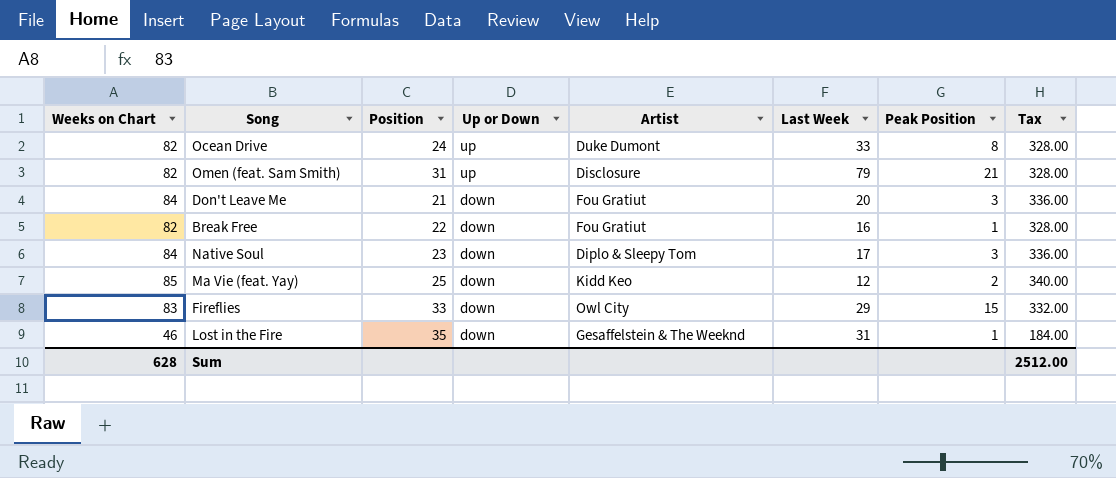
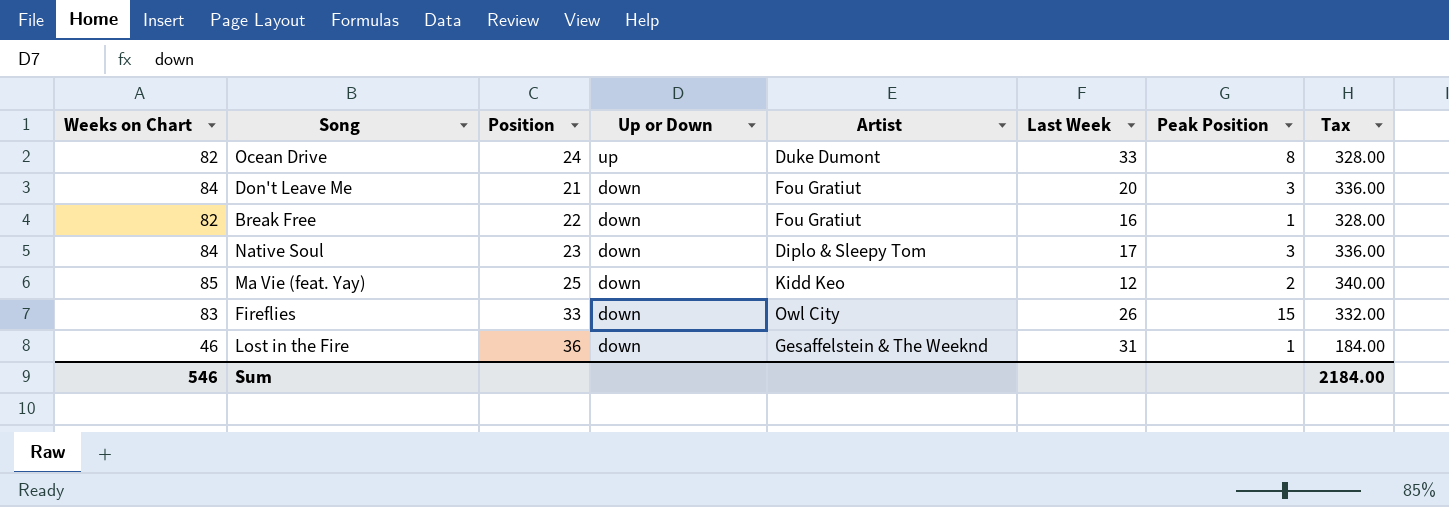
row Omen (feat. Sam Smith): 82 | 31 | up | Disclosure | 79 | 21 | 328.00 -> none
Fireflies | Last Week: 29 -> 26
Lost in the Fire | Position: 35 -> 36
Sum | Weeks on Chart: 628 -> 546
Sum | Tax: 2512.00 -> 2184.00

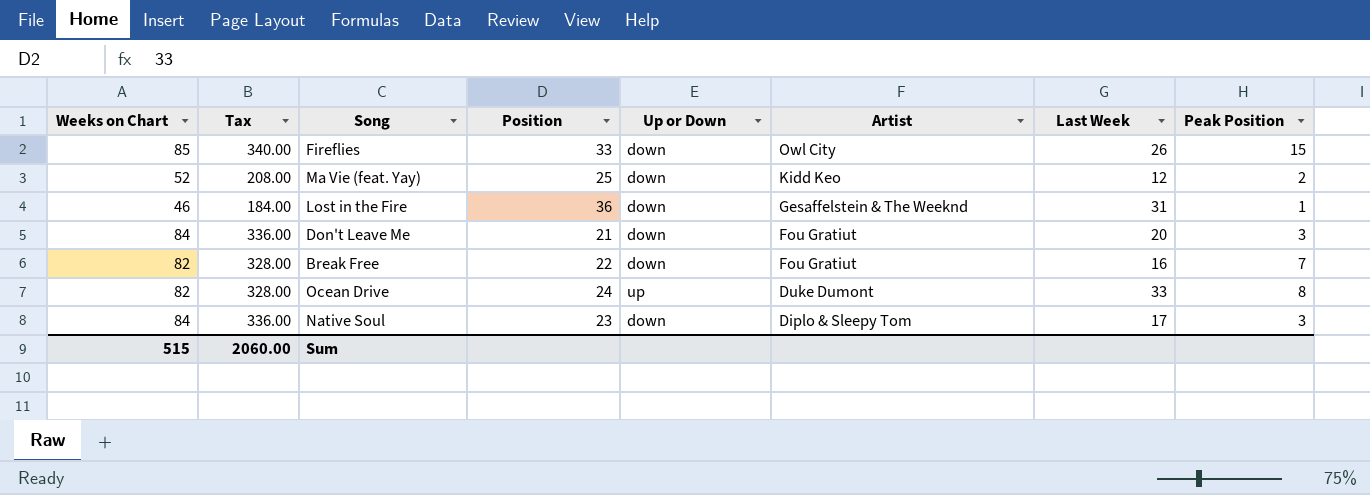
row order: Up or Down descending -> Artist descending
column Tax | position: 8 -> 2
Fireflies | Weeks on Chart: 83 -> 85
Fireflies | Tax: 332.00 -> 340.00
Ma Vie (feat. Yay) | Weeks on Chart: 85 -> 52
Ma Vie (feat. Yay) | Tax: 340.00 -> 208.00
Break Free | Peak Position: 1 -> 7
Sum | Weeks on Chart: 546 -> 515
Sum | Tax: 2184.00 -> 2060.00

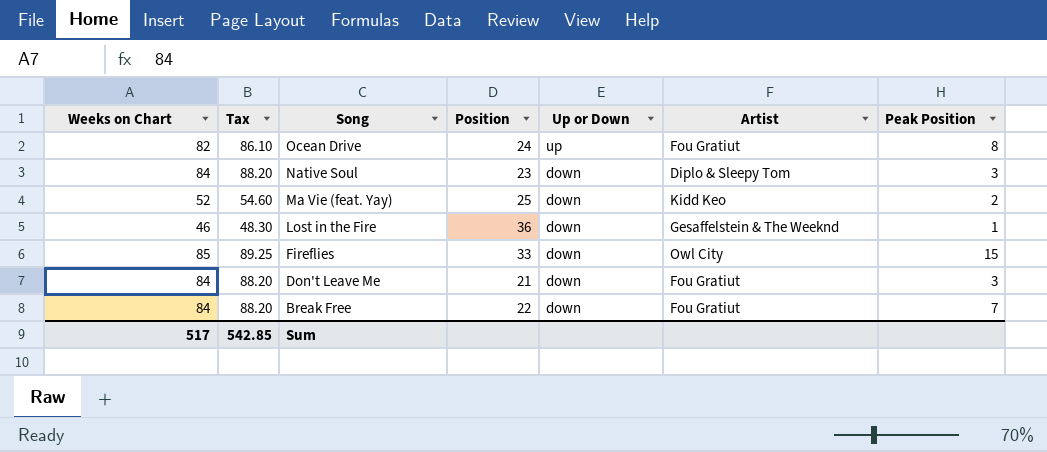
row order: Artist descending -> Song descending
column Last Week | position: 7 -> none
column Tax | formula: [Weeks on Chart] * 4 -> [Weeks on Chart] * 1.05
Ocean Drive | Artist: Duke Dumont -> Fou Gratiut
Break Free | Weeks on Chart: 82 -> 84
Sum | Weeks on Chart: 515 -> 517
Sum | Tax: 2060.00 -> 542.85

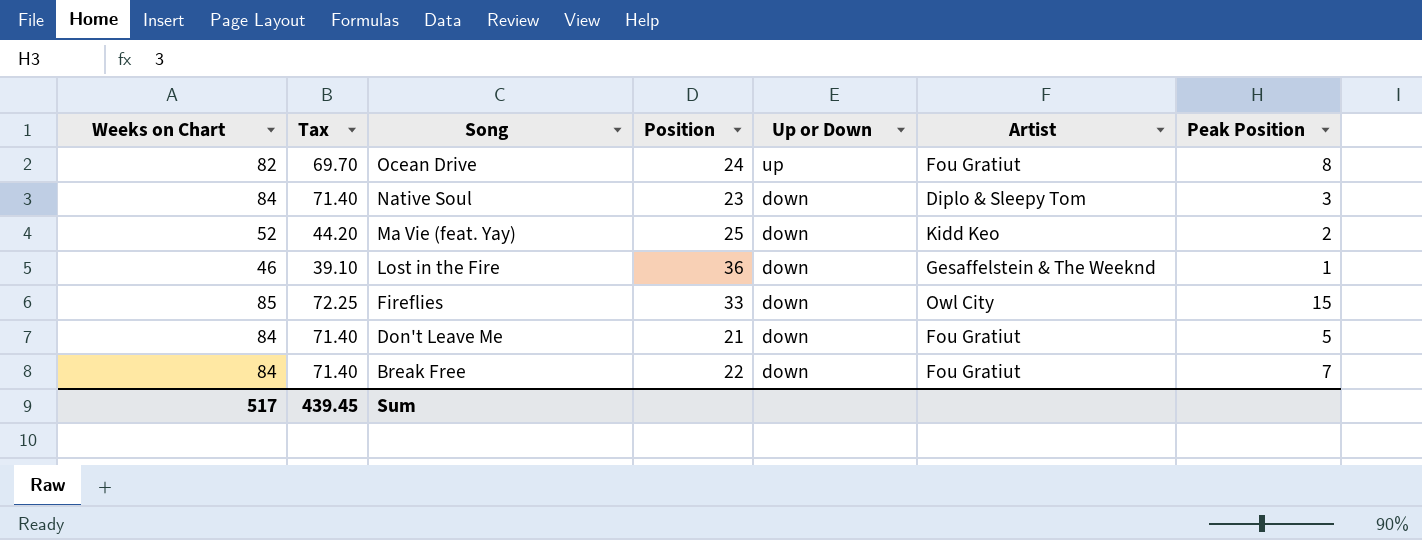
column Tax | formula: [Weeks on Chart] * 1.05 -> [Weeks on Chart] * 0.85
Don't Leave Me | Peak Position: 3 -> 5
Sum | Tax: 542.85 -> 439.45

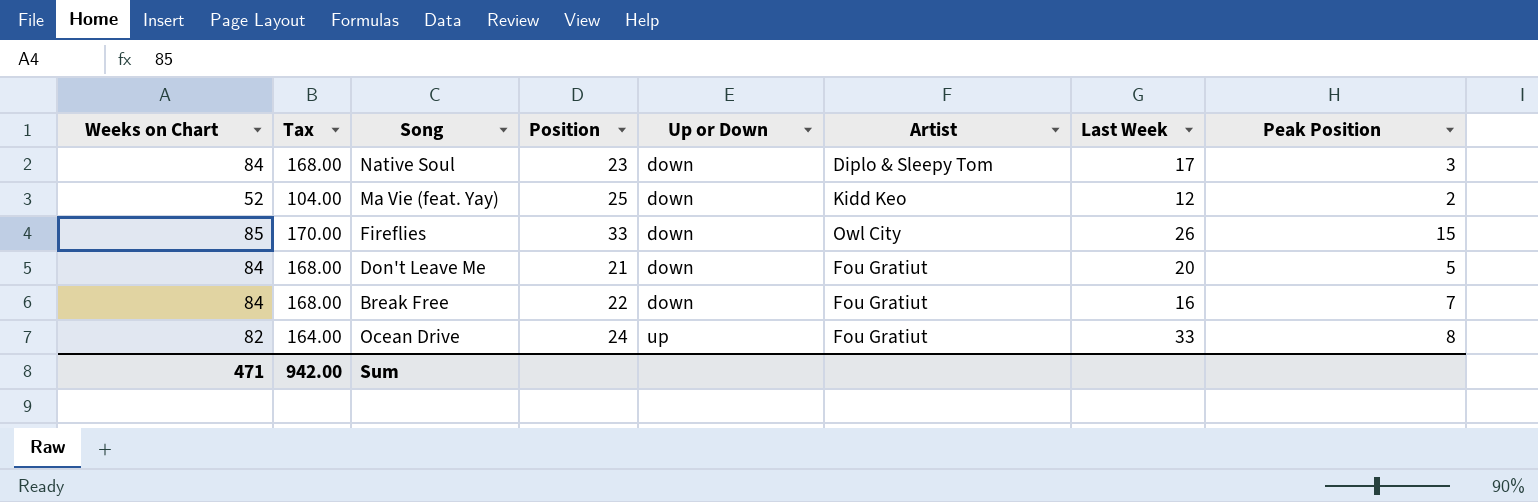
row order: Song descending -> Up or Down ascending
column Tax | formula: [Weeks on Chart] * 0.85 -> [Weeks on Chart] * 2
column Last Week | position: none -> 7
row Lost in the Fire: 46 | 39.10 | 36 | down | Gesaffelstein & The Weeknd | 1 -> none
Sum | Weeks on Chart: 517 -> 471
Sum | Tax: 439.45 -> 942.00

